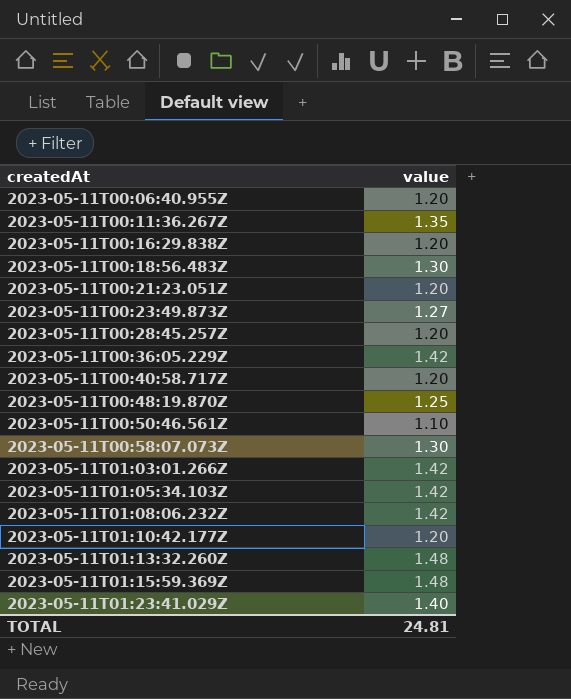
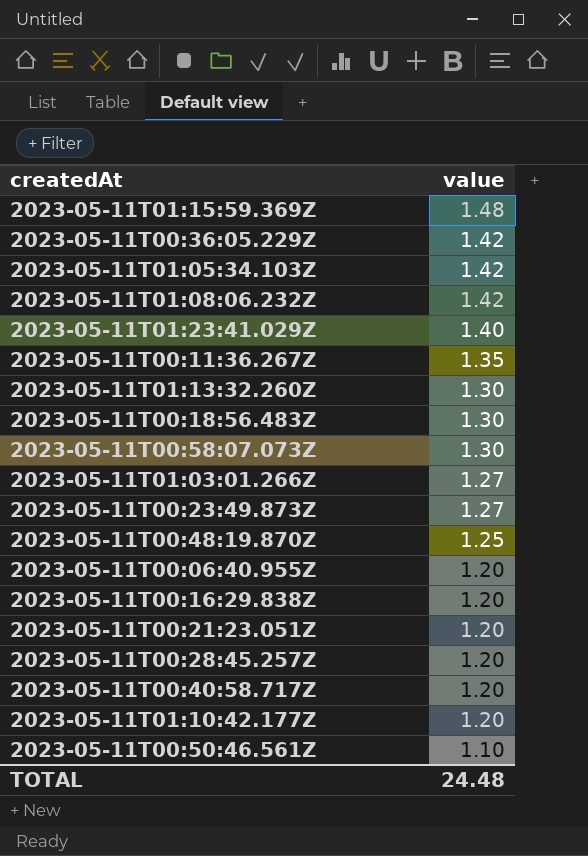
row order: createdAt ascending -> value descending
2023-05-11T01:13:32.260Z | value: 1.48 -> 1.30
2023-05-11T01:03:01.266Z | value: 1.42 -> 1.27
TOTAL | value: 24.81 -> 24.48

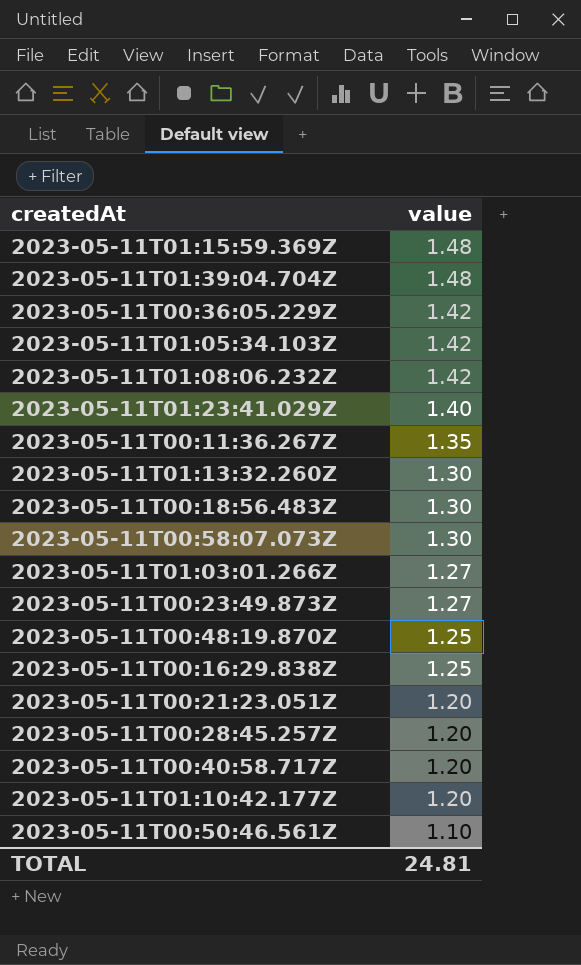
row 2023-05-11T00:06:40.955Z: 1.20 -> none
row 2023-05-11T01:39:04.704Z: none -> 1.48
2023-05-11T00:16:29.838Z | value: 1.20 -> 1.25
TOTAL | value: 24.48 -> 24.81

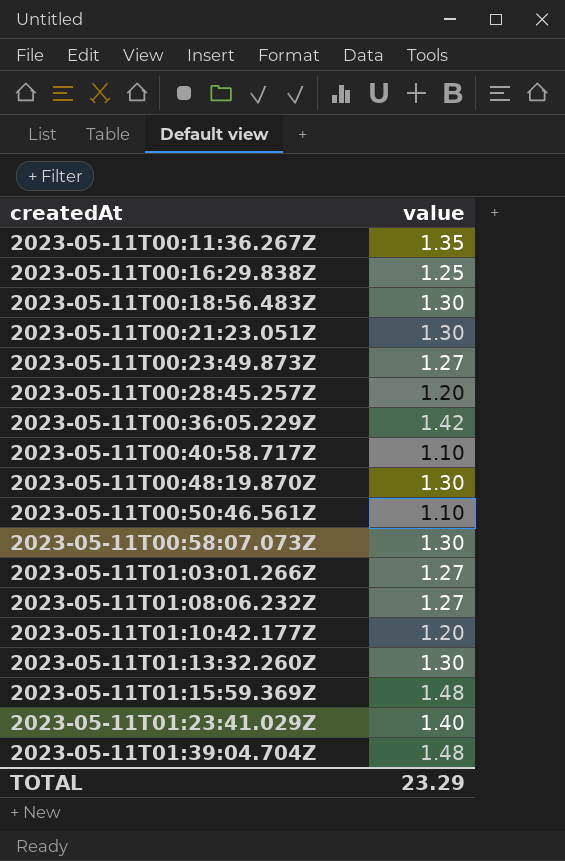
row order: value descending -> createdAt ascending
row 2023-05-11T01:05:34.103Z: 1.42 -> none
2023-05-11T00:21:23.051Z | value: 1.20 -> 1.30
2023-05-11T00:40:58.717Z | value: 1.20 -> 1.10
2023-05-11T00:48:19.870Z | value: 1.25 -> 1.30
2023-05-11T01:08:06.232Z | value: 1.42 -> 1.27
TOTAL | value: 24.81 -> 23.29

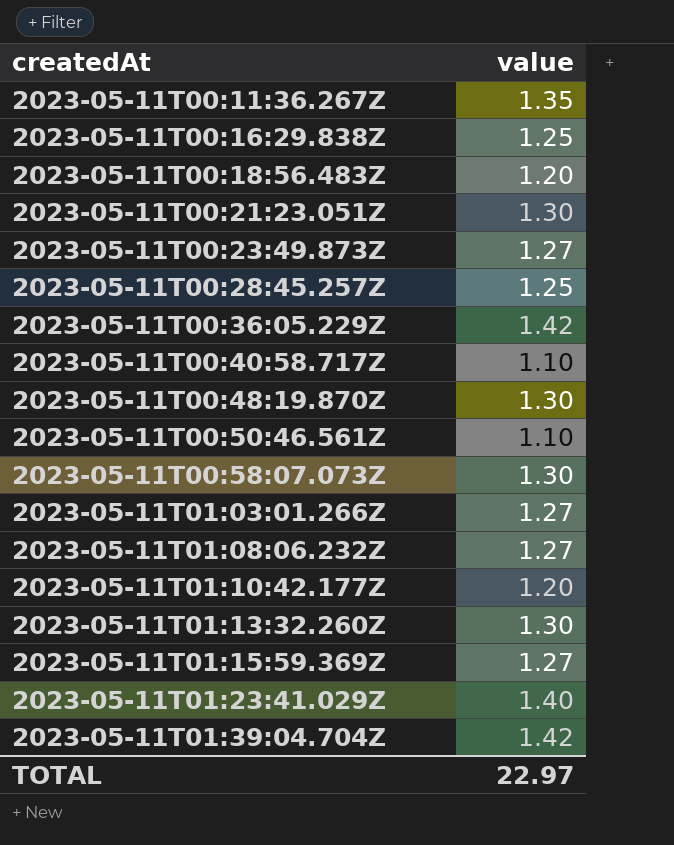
2023-05-11T00:18:56.483Z | value: 1.30 -> 1.20
2023-05-11T00:28:45.257Z | value: 1.20 -> 1.25
2023-05-11T01:15:59.369Z | value: 1.48 -> 1.27
2023-05-11T01:39:04.704Z | value: 1.48 -> 1.42
TOTAL | value: 23.29 -> 22.97

